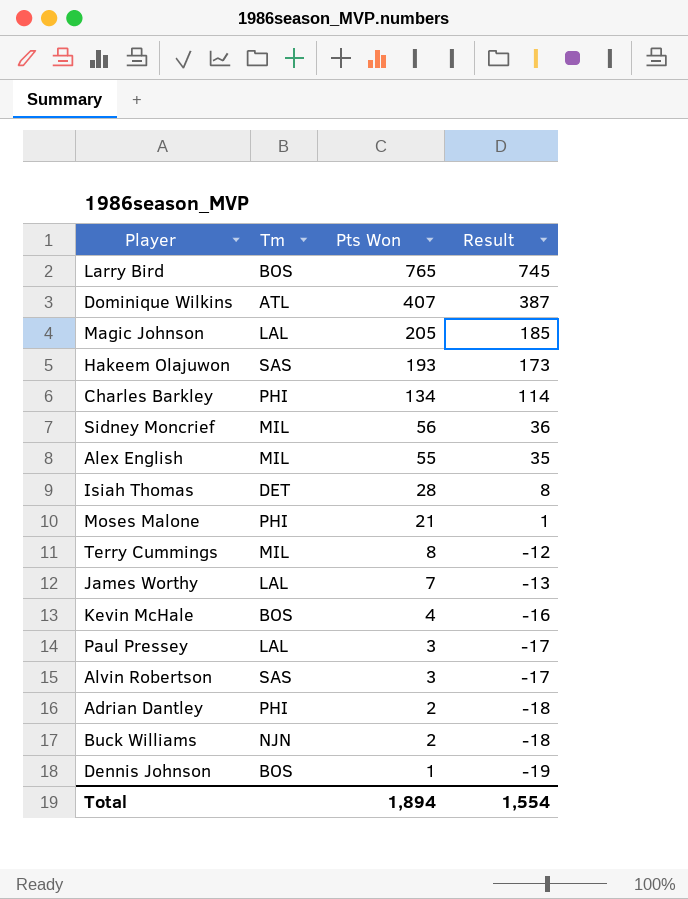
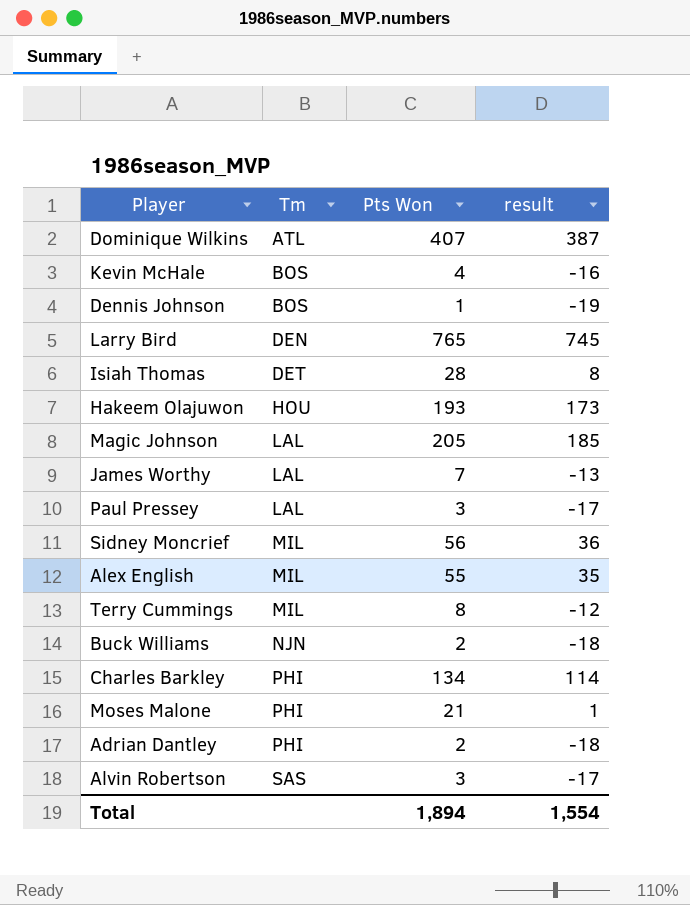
row order: Pts Won descending -> Tm ascending
column name: Result -> result
Larry Bird | Tm: BOS -> DEN
Hakeem Olajuwon | Tm: SAS -> HOU

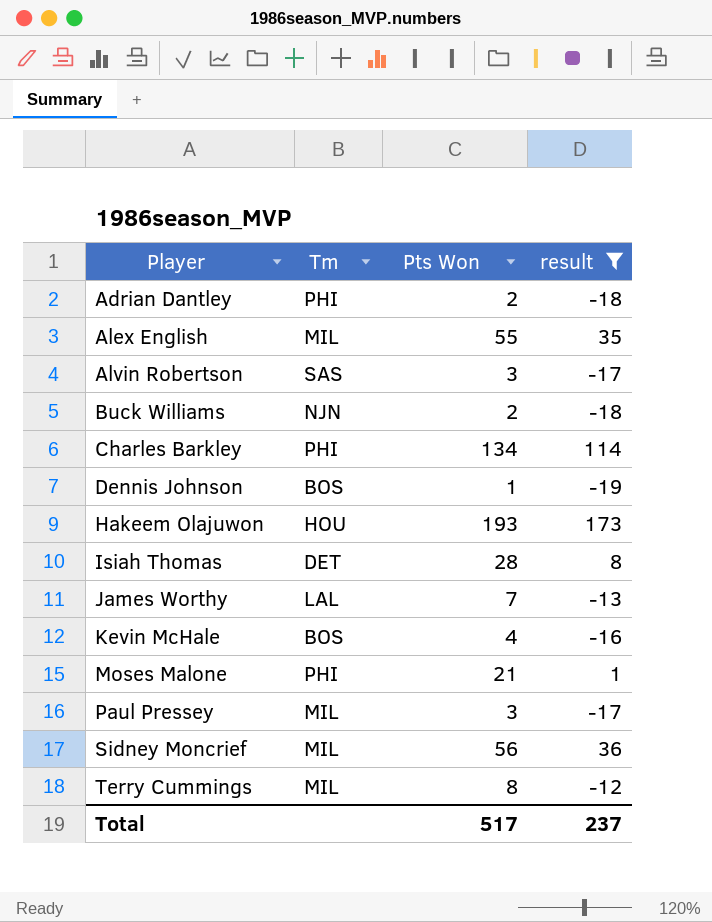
filter: none -> result <= 173
row order: Tm ascending -> Player ascending
Paul Pressey | Tm: LAL -> MIL
Total | Pts Won: 1,894 -> 517
Total | result: 1,554 -> 237

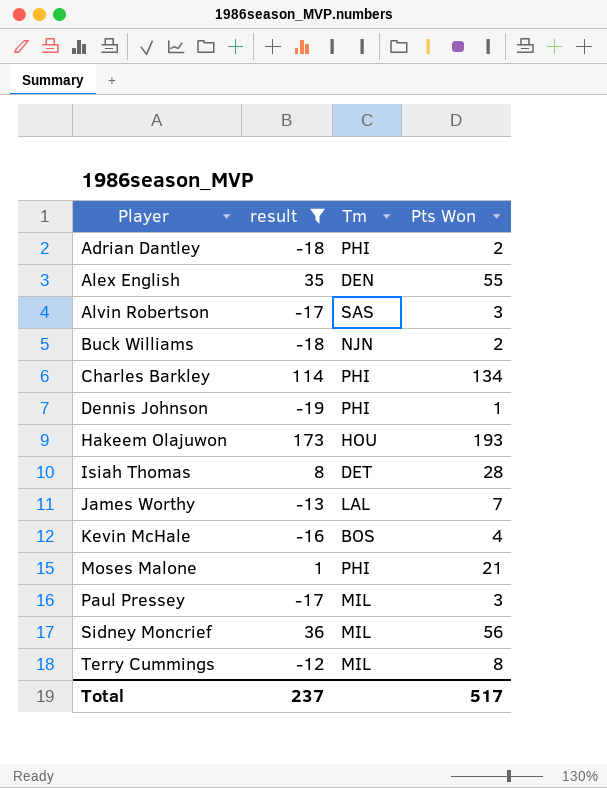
column result | position: 4 -> 2
Alex English | Tm: MIL -> DEN
Dennis Johnson | Tm: BOS -> PHI

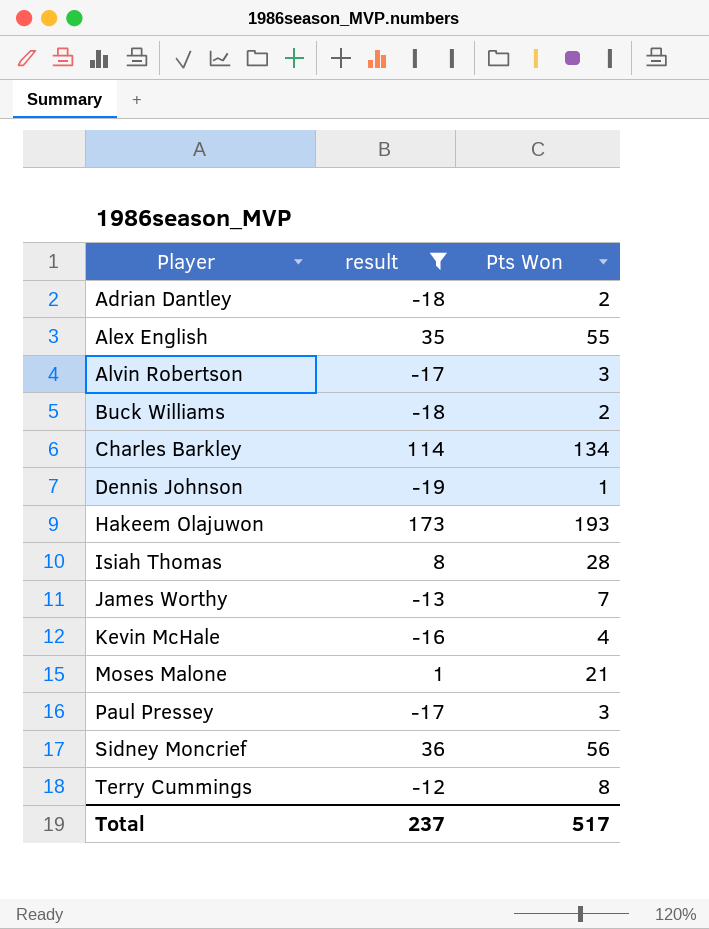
column Tm | position: 3 -> none

